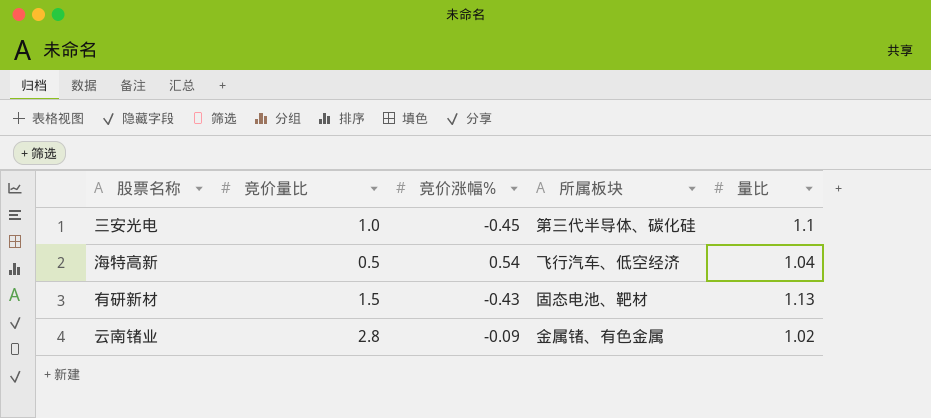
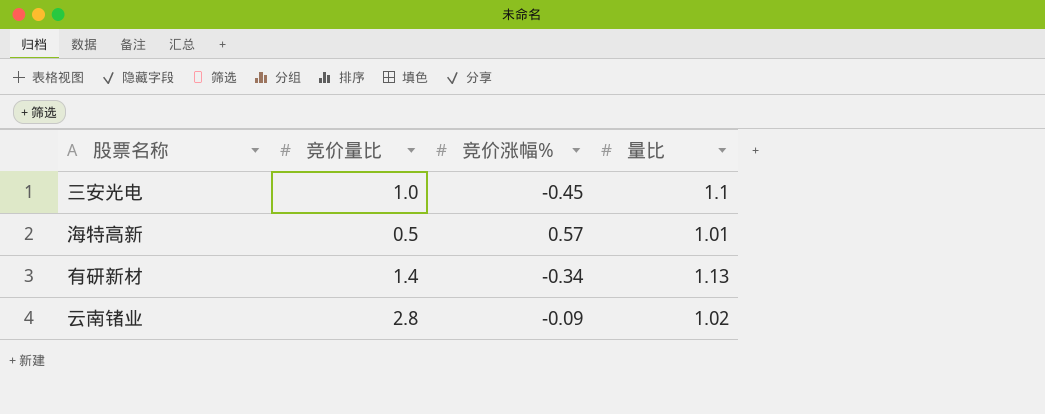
column 所属板块 | position: 4 -> none
海特高新 | 竞价涨幅%: 0.54 -> 0.57
海特高新 | 量比: 1.04 -> 1.01
有研新材 | 竞价量比: 1.5 -> 1.4
有研新材 | 竞价涨幅%: -0.43 -> -0.34

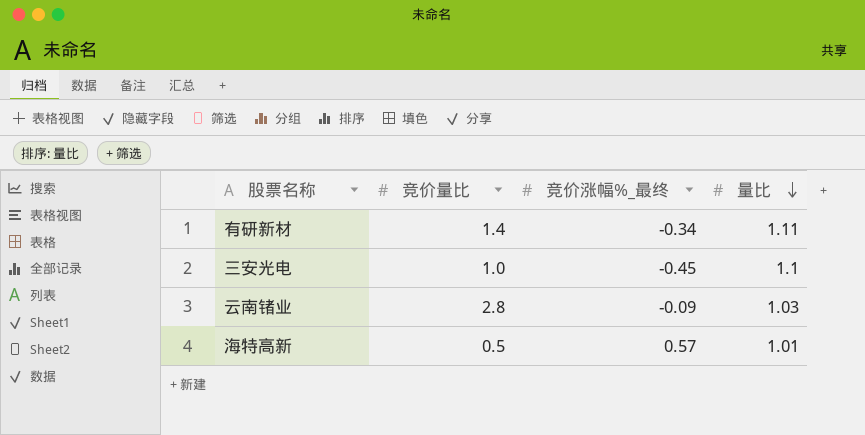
row order: none -> 量比 descending
column name: 竞价涨幅% -> 竞价涨幅%_最终
有研新材 | 量比: 1.13 -> 1.11
云南锗业 | 量比: 1.02 -> 1.03

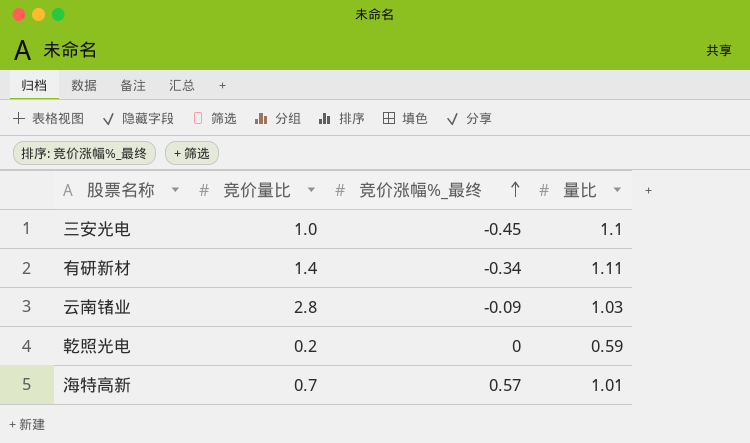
row order: 量比 descending -> 竞价涨幅%_最终 ascending
row 乾照光电: none -> 0.2 | 0 | 0.59
海特高新 | 竞价量比: 0.5 -> 0.7

